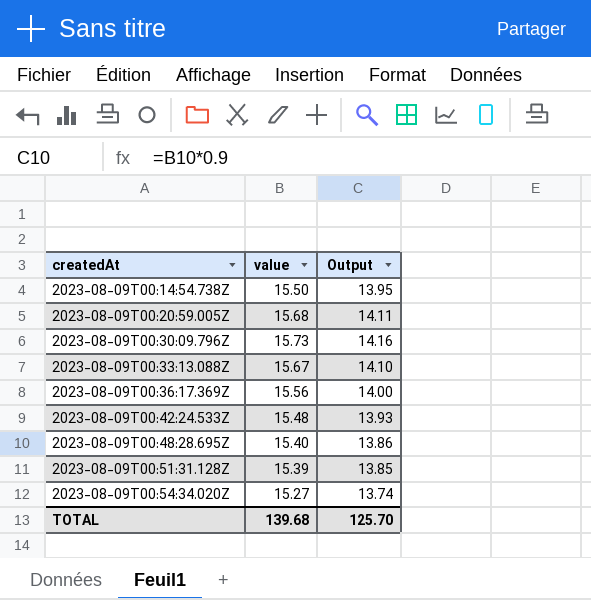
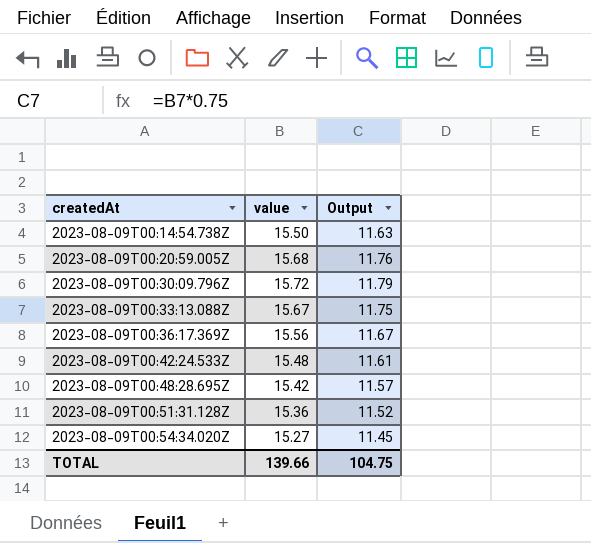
column Output | formula: [value] * 0.9 -> [value] * 0.75
2023-08-09T00:30:09.796Z | value: 15.73 -> 15.72
2023-08-09T00:48:28.695Z | value: 15.40 -> 15.42
2023-08-09T00:51:31.128Z | value: 15.39 -> 15.36
TOTAL | value: 139.68 -> 139.66
TOTAL | Output: 125.70 -> 104.75

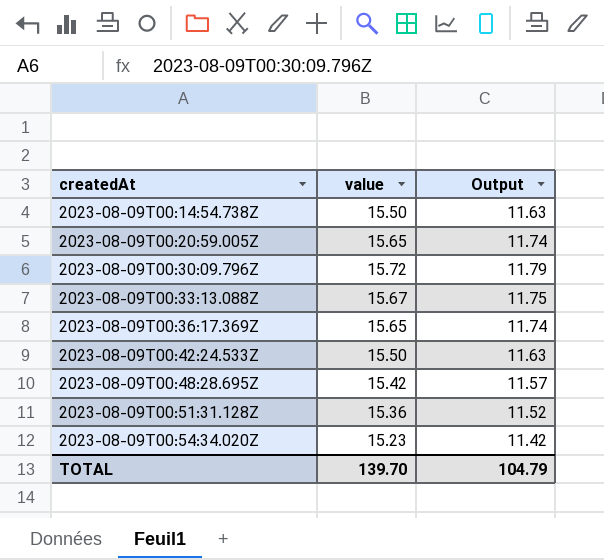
2023-08-09T00:20:59.005Z | value: 15.68 -> 15.65
2023-08-09T00:20:59.005Z | Output: 11.76 -> 11.74
2023-08-09T00:36:17.369Z | value: 15.56 -> 15.65
2023-08-09T00:36:17.369Z | Output: 11.67 -> 11.74
2023-08-09T00:42:24.533Z | value: 15.48 -> 15.50
2023-08-09T00:42:24.533Z | Output: 11.61 -> 11.63
2023-08-09T00:54:34.020Z | value: 15.27 -> 15.23
2023-08-09T00:54:34.020Z | Output: 11.45 -> 11.42
TOTAL | value: 139.66 -> 139.70
TOTAL | Output: 104.75 -> 104.79

